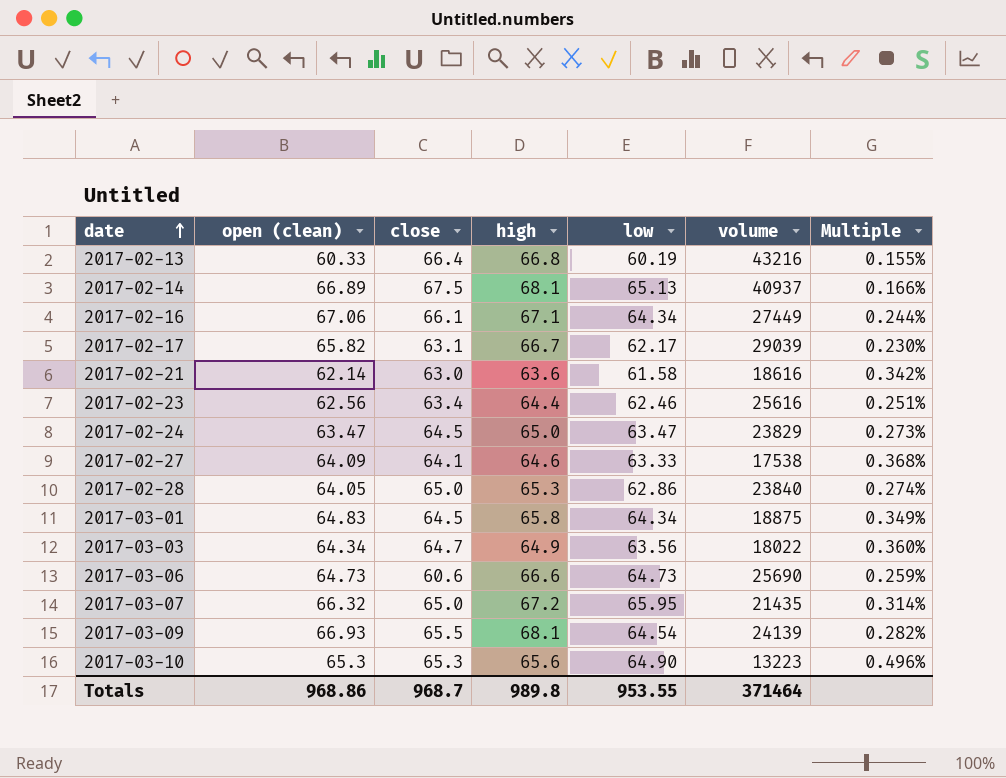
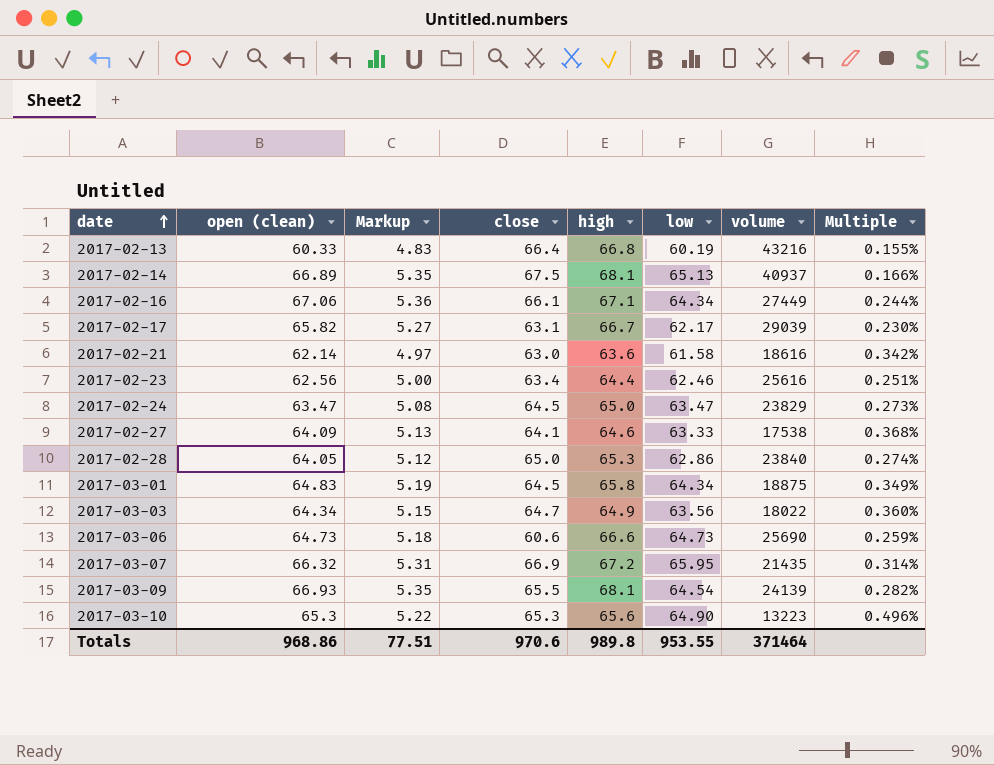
column Markup | formula: none -> [open (clean)] * 0.08
2017-03-07 | close: 65.0 -> 66.9
Totals | close: 968.7 -> 970.6

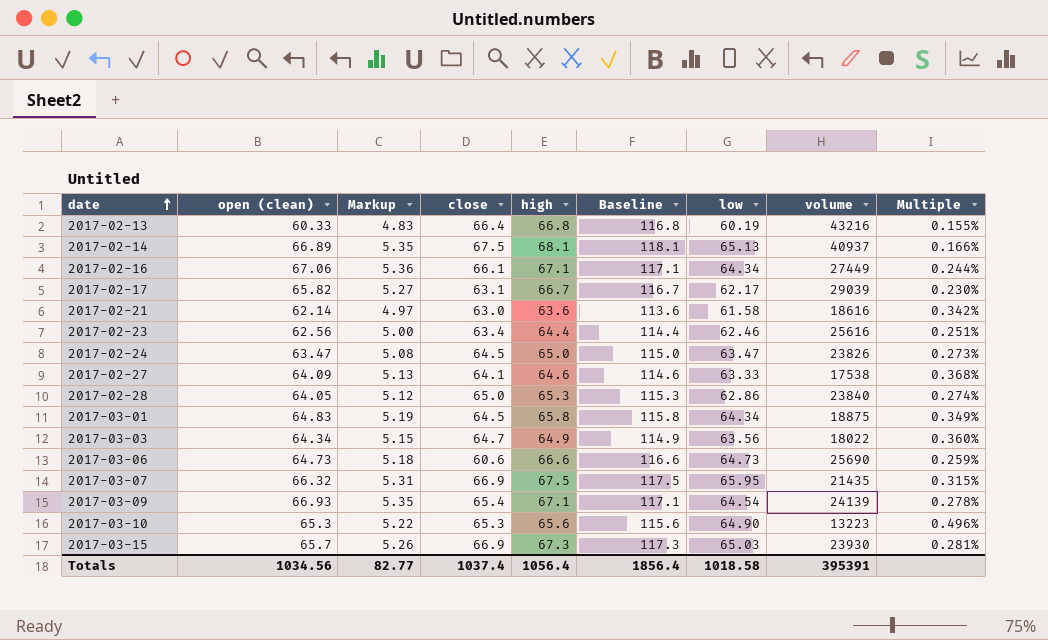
column Baseline | formula: none -> [high] + 50
2017-02-24 | volume: 23829 -> 23826
2017-03-07 | high: 67.2 -> 67.5
2017-03-07 | Multiple: 0.314% -> 0.315%
2017-03-09 | close: 65.5 -> 65.4
2017-03-09 | high: 68.1 -> 67.1
2017-03-09 | Multiple: 0.282% -> 0.278%
row 2017-03-15: none -> 65.7 | 5.26 | 66.9 | 67.3 | 117.3 | 65.03 | 23930 | 0.281%
Totals | open (clean): 968.86 -> 1034.56
Totals | Markup: 77.51 -> 82.77
Totals | close: 970.6 -> 1037.4
Totals | high: 989.8 -> 1056.4
Totals | low: 953.55 -> 1018.58
Totals | volume: 371464 -> 395391

